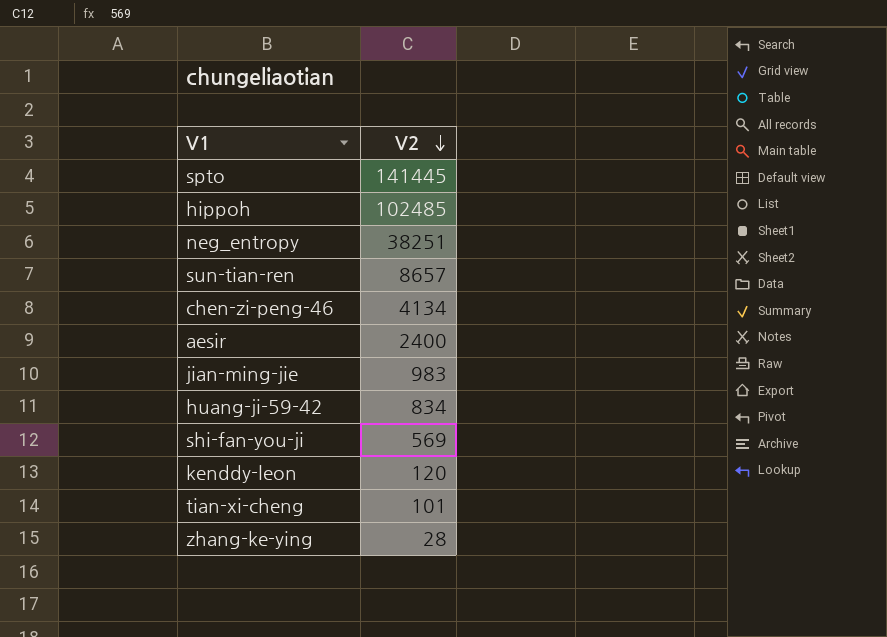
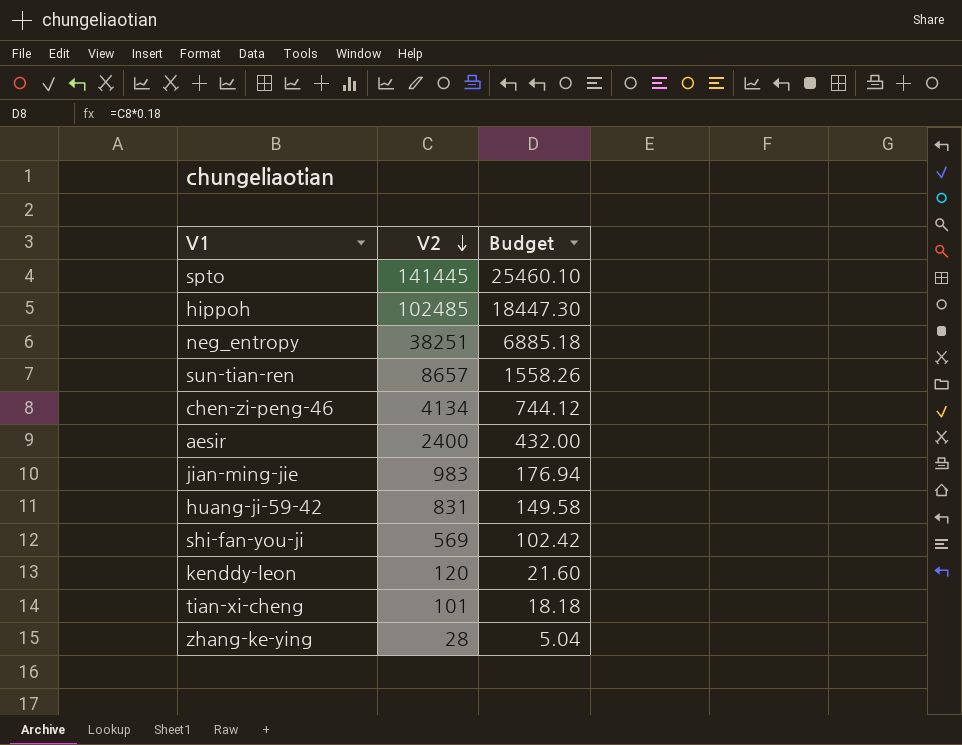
column Budget | formula: none -> [V2] * 0.18
huang-ji-59-42 | V2: 834 -> 831

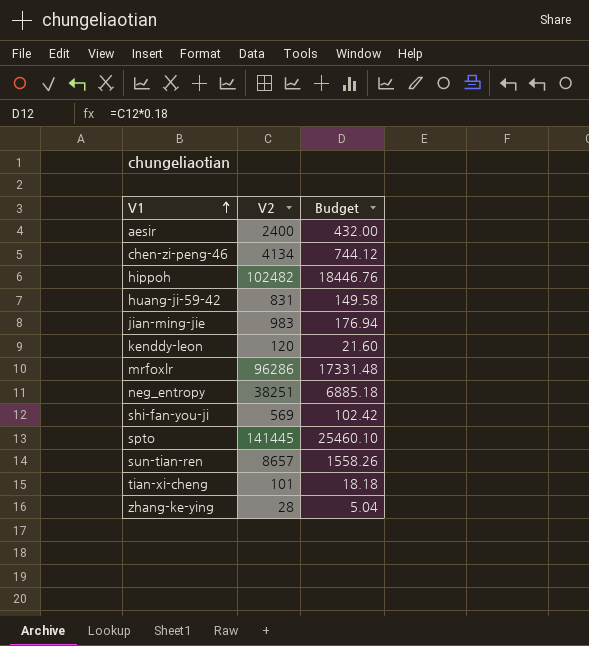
row order: V2 descending -> V1 ascending
hippoh | V2: 102485 -> 102482
hippoh | Budget: 18447.30 -> 18446.76
row mrfoxlr: none -> 96286 | 17331.48

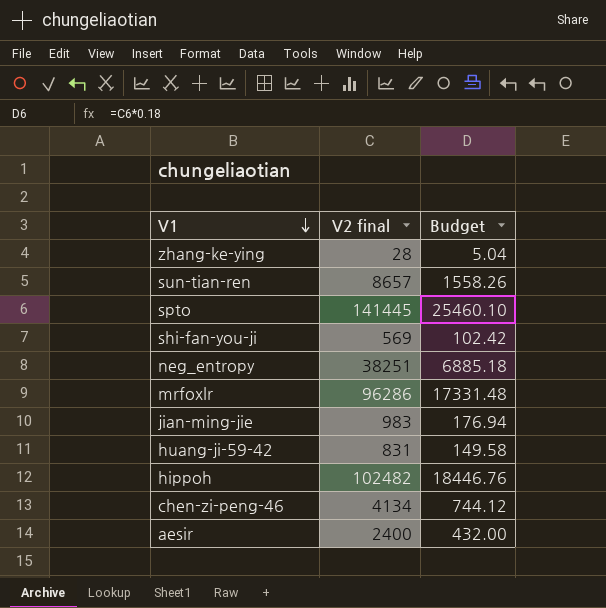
row order: V1 ascending -> V1 descending
column name: V2 -> V2 final
row kenddy-leon: 120 | 21.60 -> none
row tian-xi-cheng: 101 | 18.18 -> none

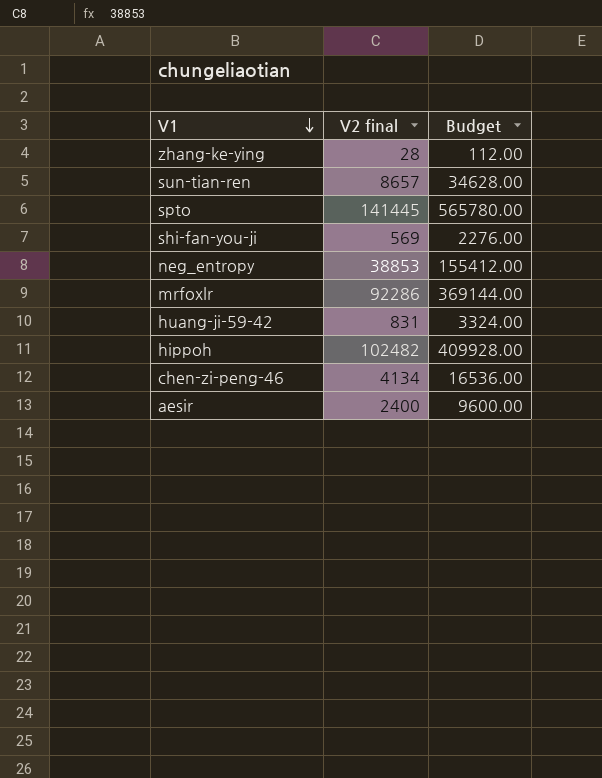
column Budget | formula: [V2 final] * 0.18 -> [V2 final] * 4
row jian-ming-jie: 983 | 176.94 -> none
neg_entropy | V2 final: 38251 -> 38853
mrfoxlr | V2 final: 96286 -> 92286

